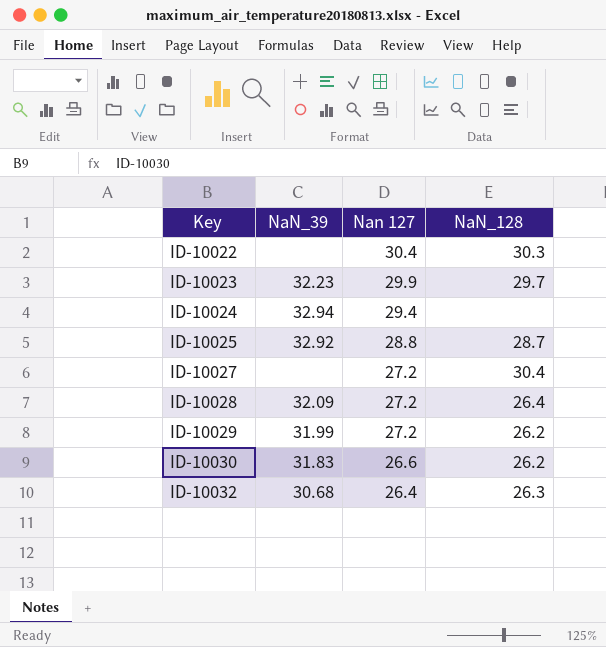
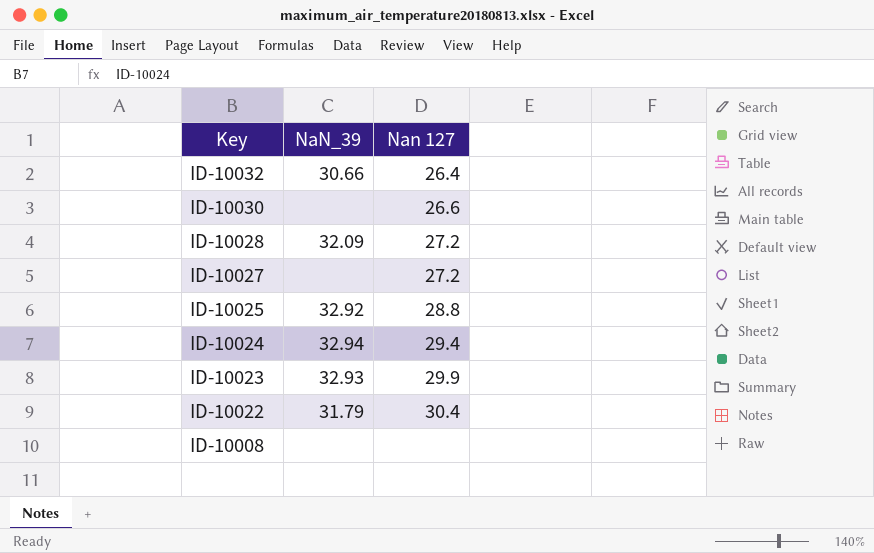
row order: Key ascending -> Key descending
column NaN_128 | position: 4 -> none
row ID-10029: 31.99 | 27.2 | 26.2 -> none
ID-10032 | NaN_39: 30.68 -> 30.66
ID-10030 | NaN_39: 31.83 -> none
ID-10023 | NaN_39: 32.23 -> 32.93
ID-10022 | NaN_39: none -> 31.79
row ID-10008: none -> none | none

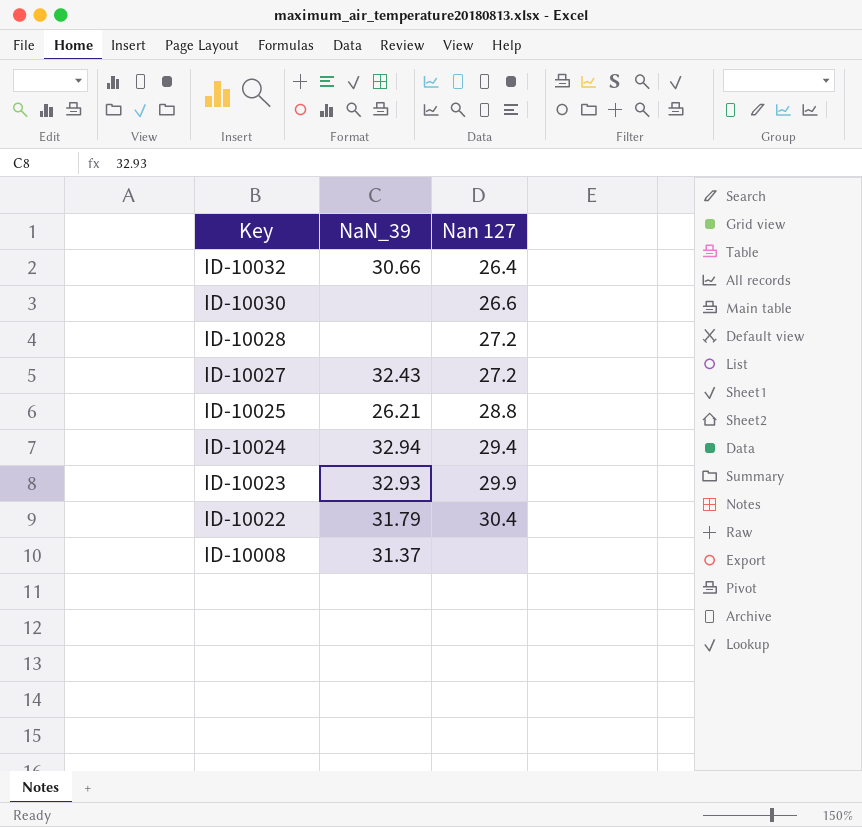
ID-10028 | NaN_39: 32.09 -> none
ID-10027 | NaN_39: none -> 32.43
ID-10025 | NaN_39: 32.92 -> 26.21
ID-10008 | NaN_39: none -> 31.37

